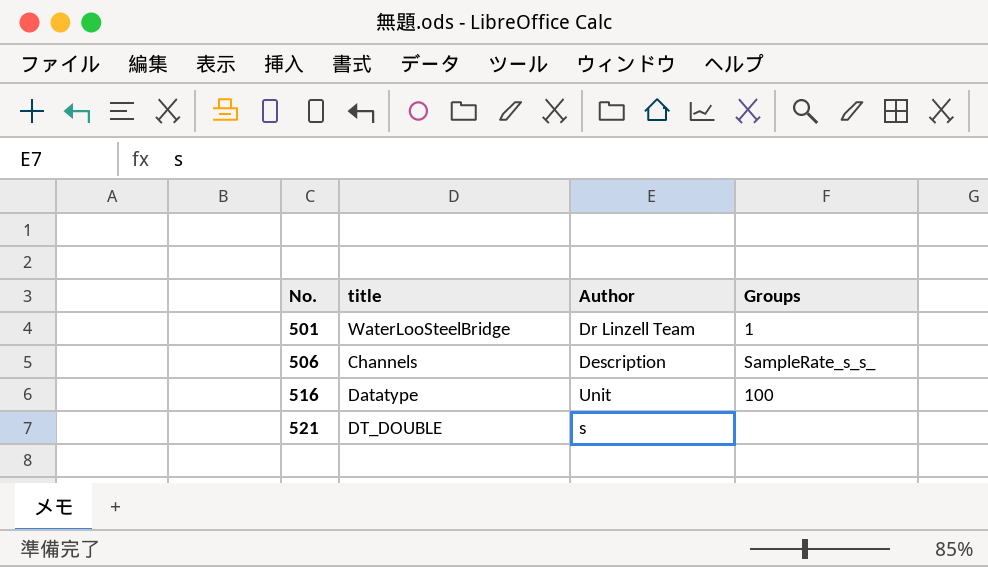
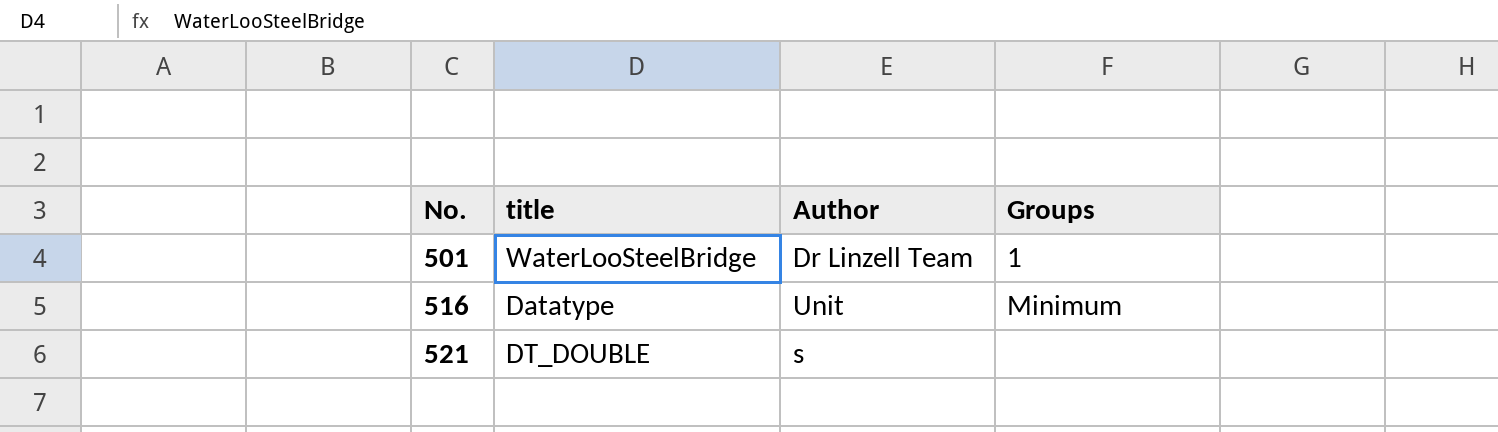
row 506: Channels | Description | SampleRate_s_s_ -> none
516 | Groups: 100 -> Minimum

